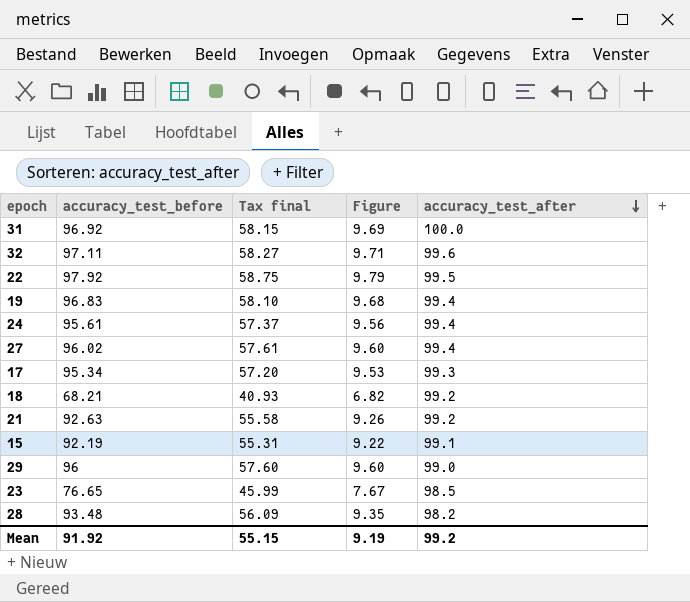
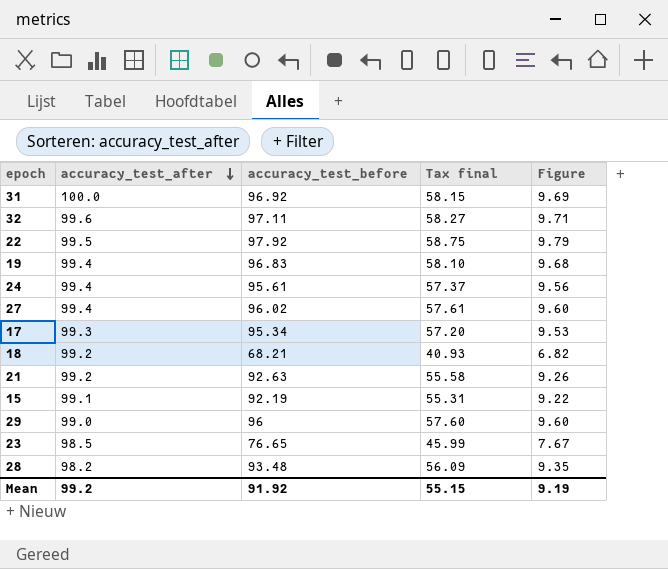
column accuracy_test_after | position: 5 -> 2

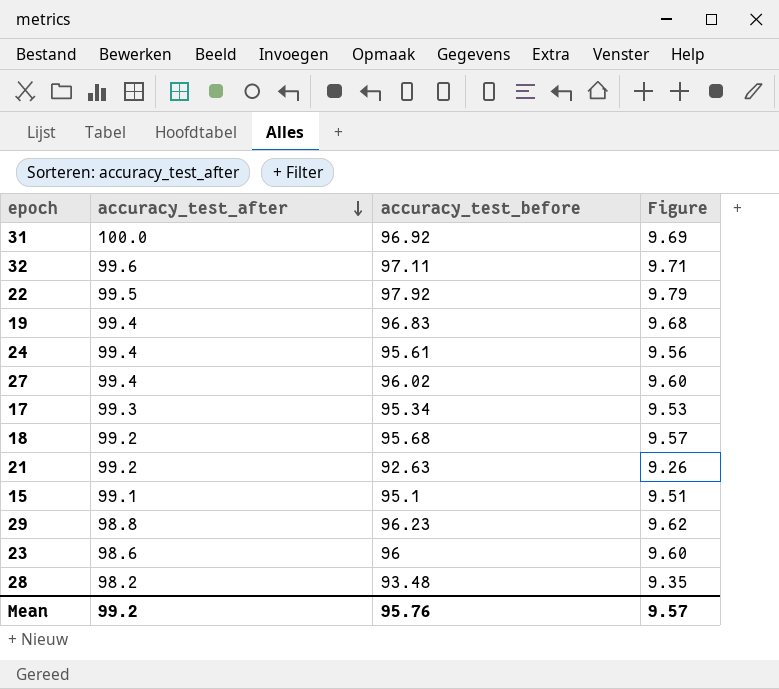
column Tax final | formula: [accuracy_test_before] * 0.6 -> none
18 | accuracy_test_before: 68.21 -> 95.68
18 | Figure: 6.82 -> 9.57
15 | accuracy_test_before: 92.19 -> 95.1
15 | Figure: 9.22 -> 9.51
29 | accuracy_test_after: 99.0 -> 98.8
29 | accuracy_test_before: 96 -> 96.23
29 | Figure: 9.60 -> 9.62
23 | accuracy_test_after: 98.5 -> 98.6
23 | accuracy_test_before: 76.65 -> 96
23 | Figure: 7.67 -> 9.60
Mean | accuracy_test_before: 91.92 -> 95.76
Mean | Figure: 9.19 -> 9.57

